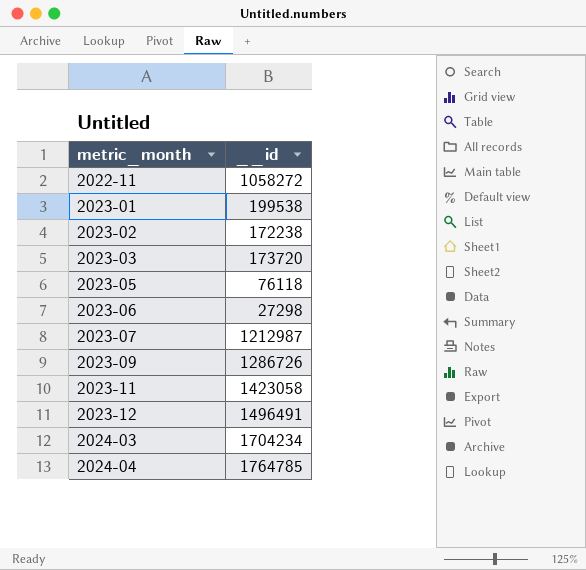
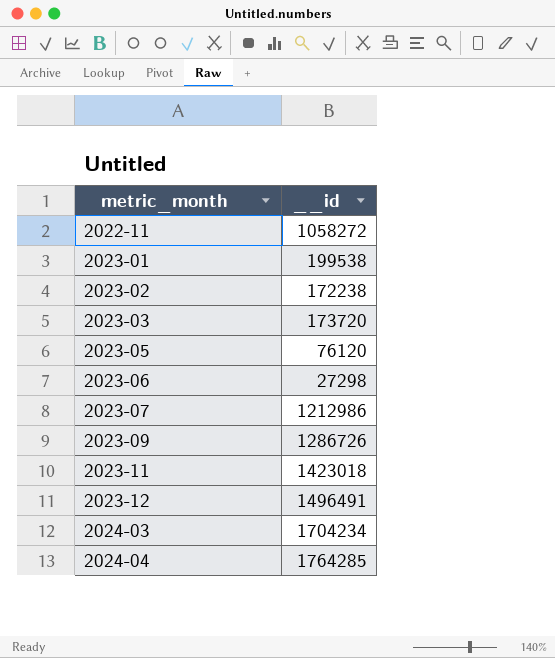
2023-05 | __id: 76118 -> 76120
2023-07 | __id: 1212987 -> 1212986
2023-11 | __id: 1423058 -> 1423018
2024-04 | __id: 1764785 -> 1764285

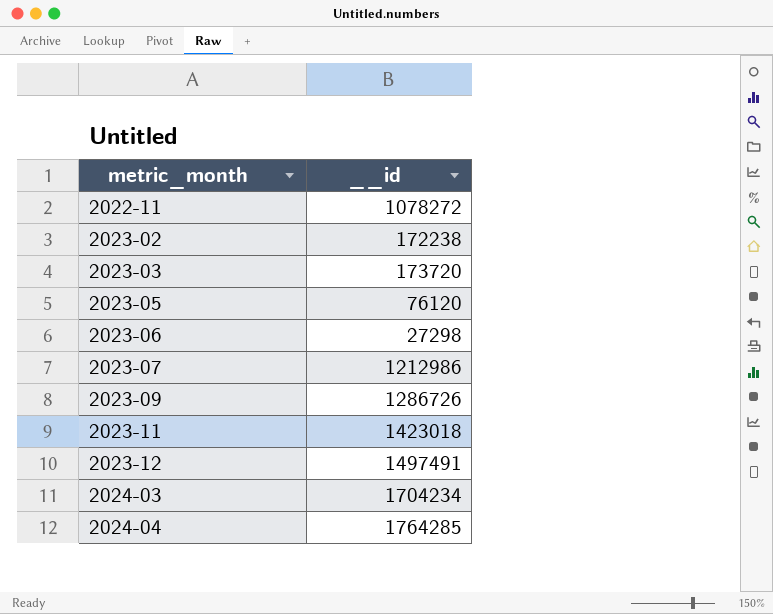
row 2023-01: 199538 -> none
2022-11 | __id: 1058272 -> 1078272
2023-12 | __id: 1496491 -> 1497491

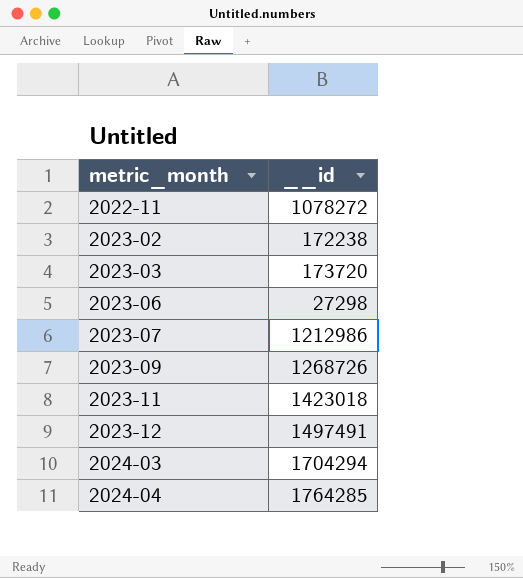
row 2023-05: 76120 -> none
2023-09 | __id: 1286726 -> 1268726
2024-03 | __id: 1704234 -> 1704294

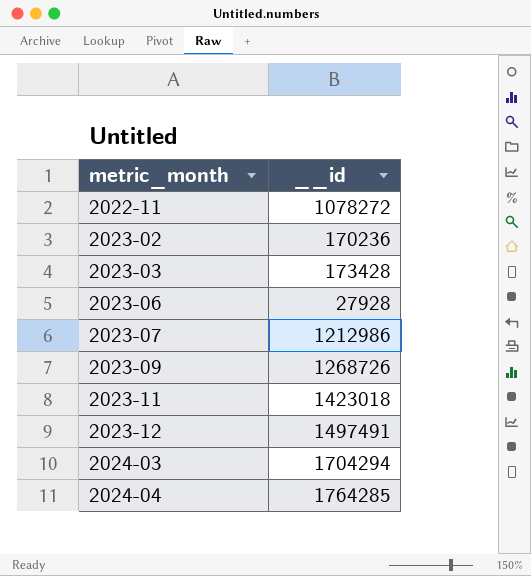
2023-02 | __id: 172238 -> 170236
2023-03 | __id: 173720 -> 173428
2023-06 | __id: 27298 -> 27928

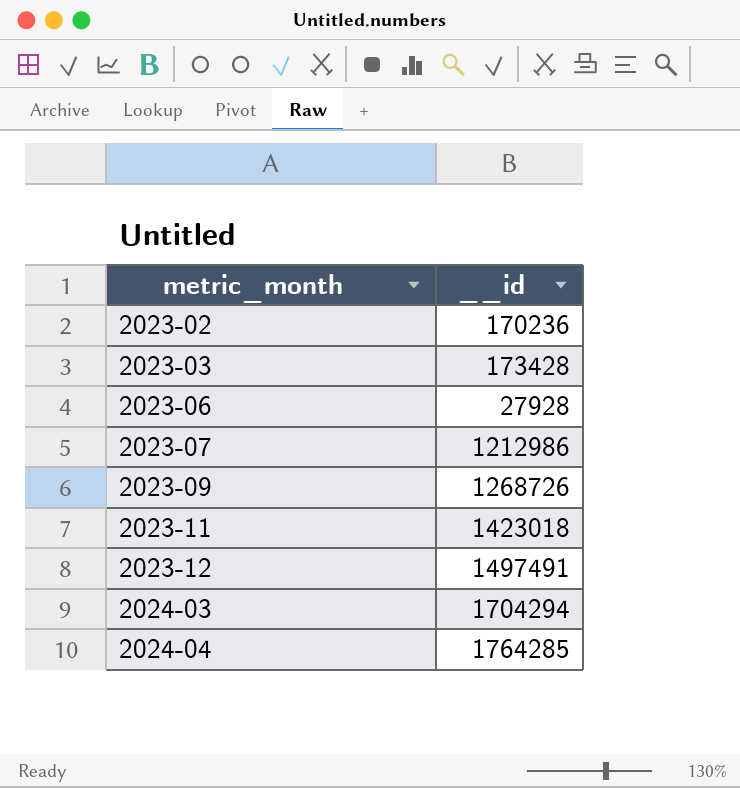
row 2022-11: 1078272 -> none

